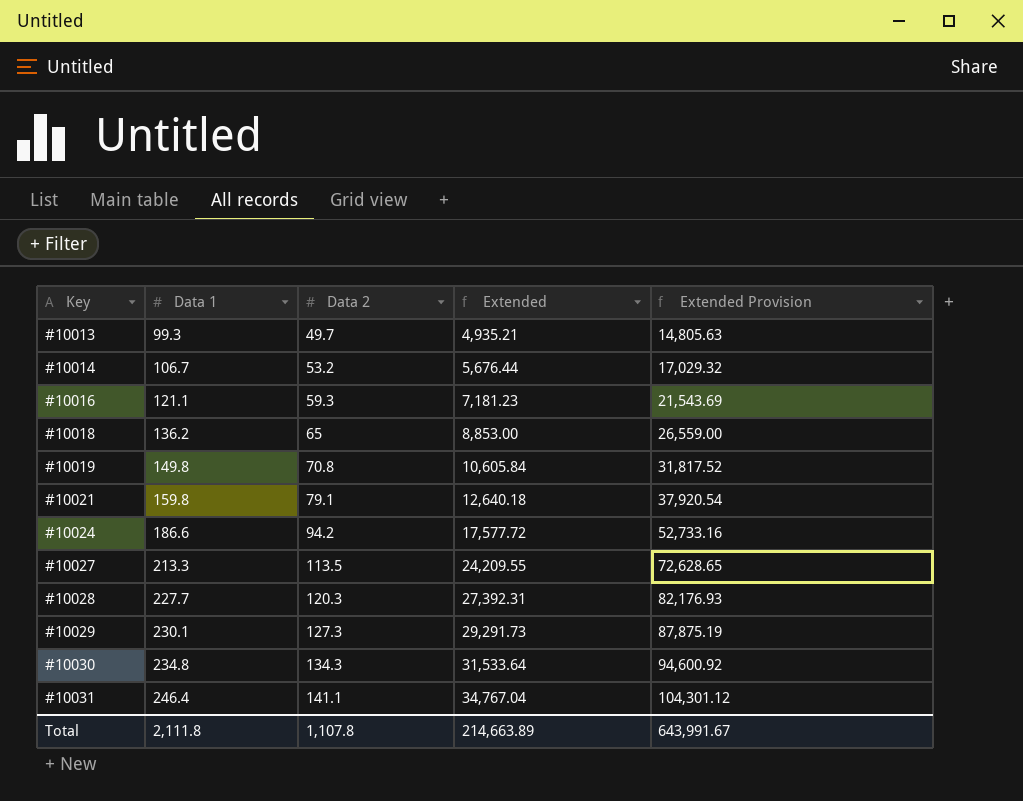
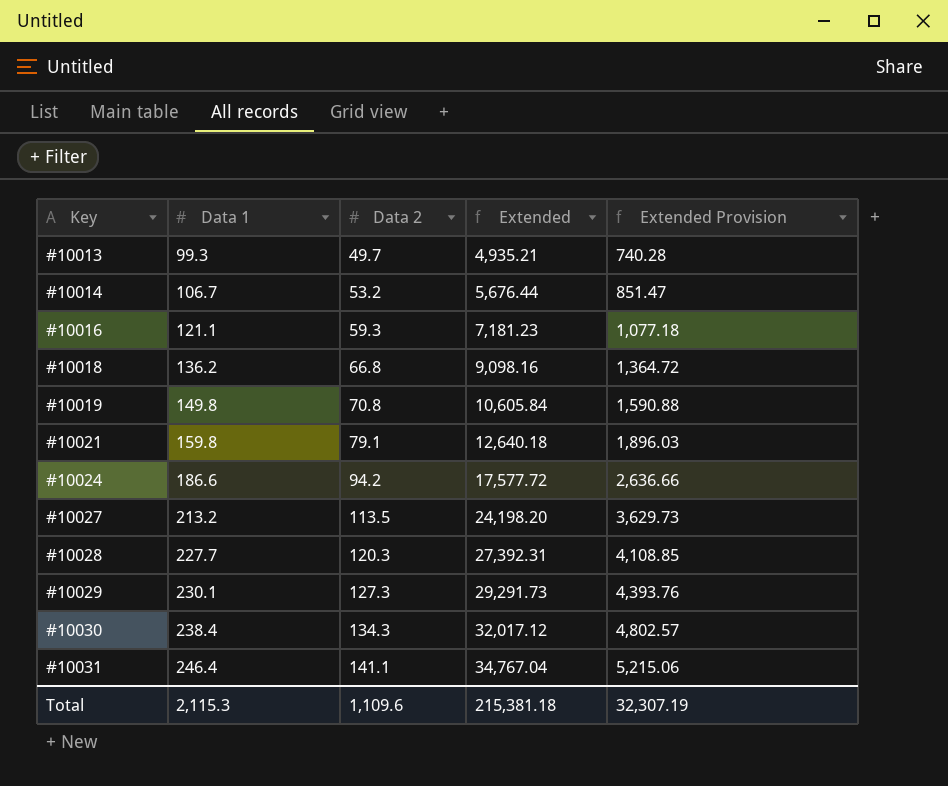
column Extended Provision | formula: [Extended] * 3 -> [Extended] * 0.15
#10018 | Data 2: 65 -> 66.8
#10018 | Extended: 8,853.00 -> 9,098.16
#10027 | Data 1: 213.3 -> 213.2
#10027 | Extended: 24,209.55 -> 24,198.20
#10030 | Data 1: 234.8 -> 238.4
#10030 | Extended: 31,533.64 -> 32,017.12
Total | Data 1: 2,111.8 -> 2,115.3
Total | Data 2: 1,107.8 -> 1,109.6
Total | Extended: 214,663.89 -> 215,381.18
Total | Extended Provision: 643,991.67 -> 32,307.19

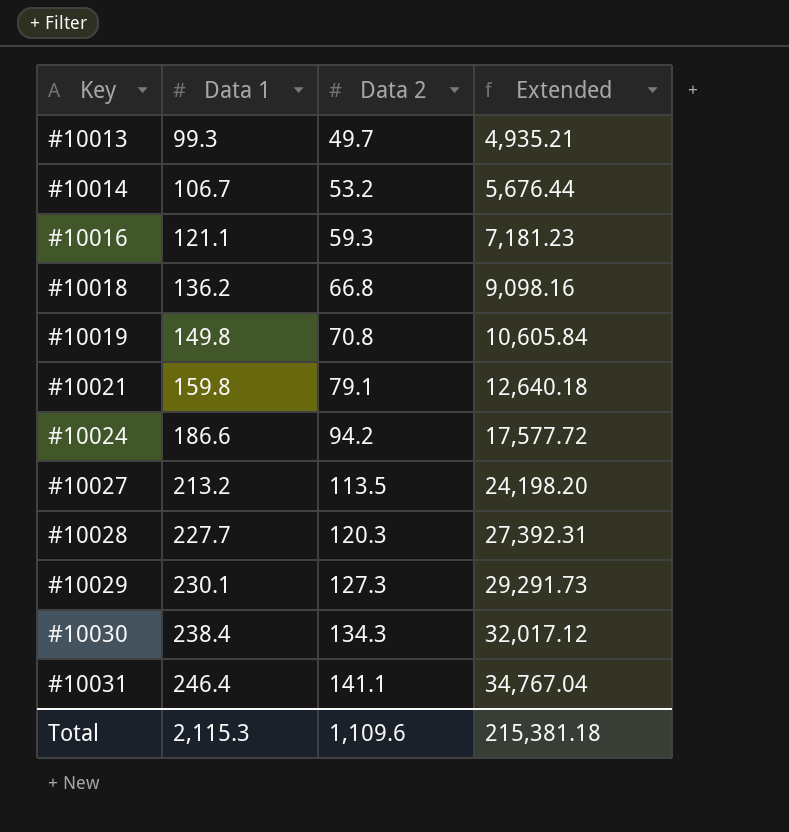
column Extended Provision | formula: [Extended] * 0.15 -> none

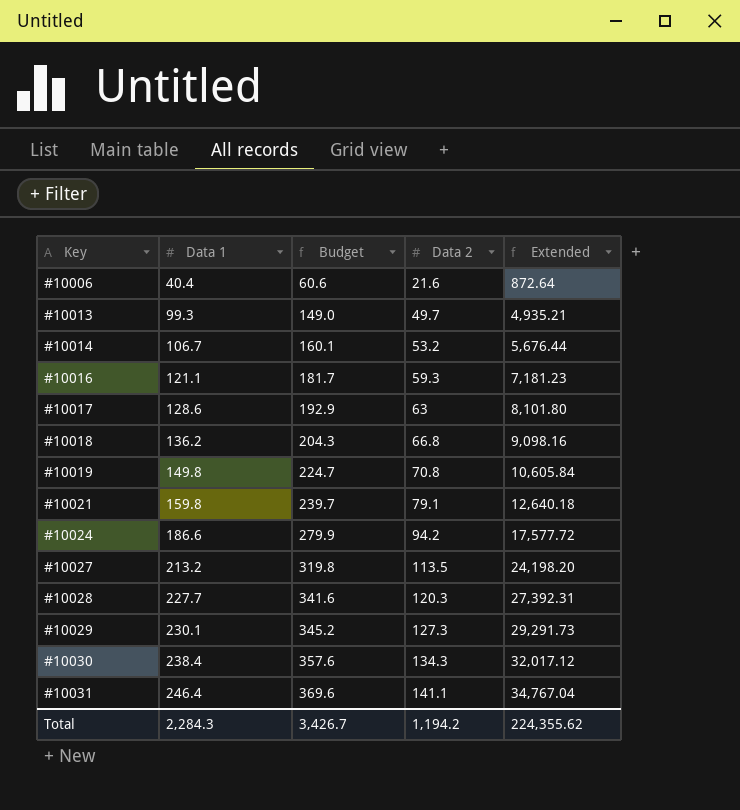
column Budget | formula: none -> [Data 1] * 1.5
row #10006: none -> 40.4 | 60.6 | 21.6 | 872.64
row #10017: none -> 128.6 | 192.9 | 63 | 8,101.80
Total | Data 1: 2,115.3 -> 2,284.3
Total | Data 2: 1,109.6 -> 1,194.2
Total | Extended: 215,381.18 -> 224,355.62

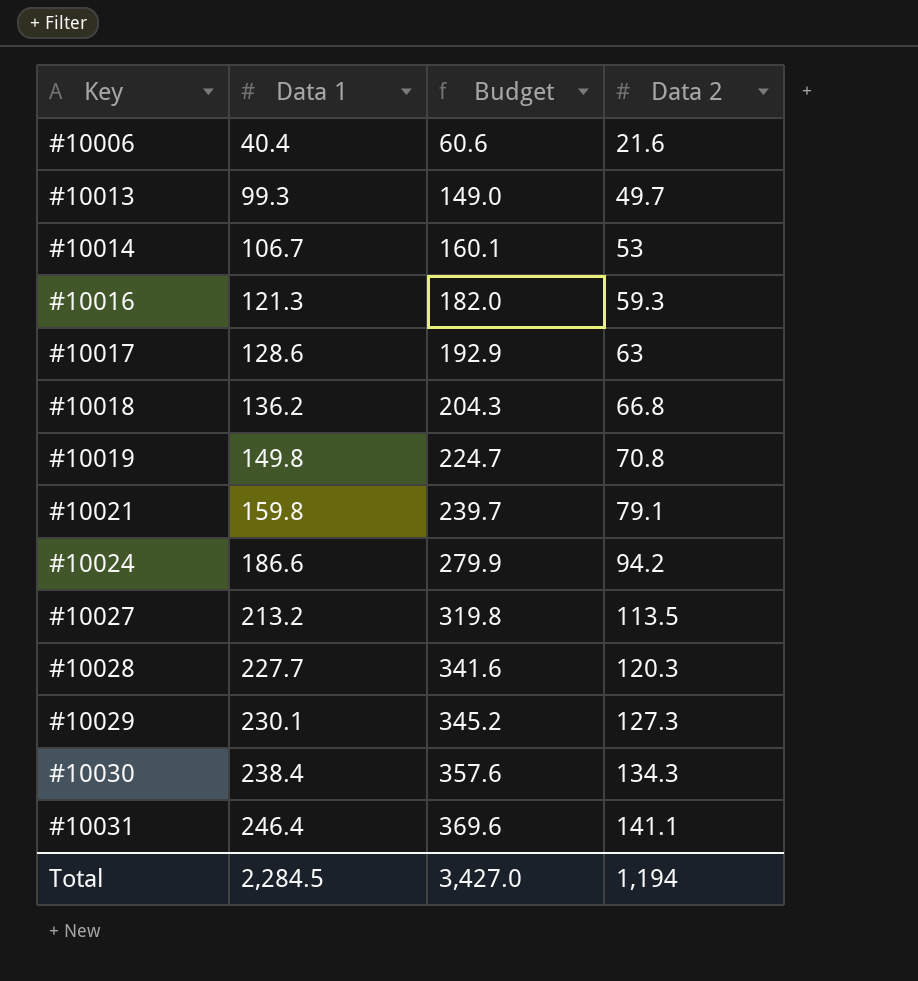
column Extended | formula: [Data 1] * [Data 2] -> none
#10014 | Data 2: 53.2 -> 53
#10016 | Data 1: 121.1 -> 121.3
#10016 | Budget: 181.7 -> 182.0
Total | Data 1: 2,284.3 -> 2,284.5
Total | Budget: 3,426.7 -> 3,427.0
Total | Data 2: 1,194.2 -> 1,194

